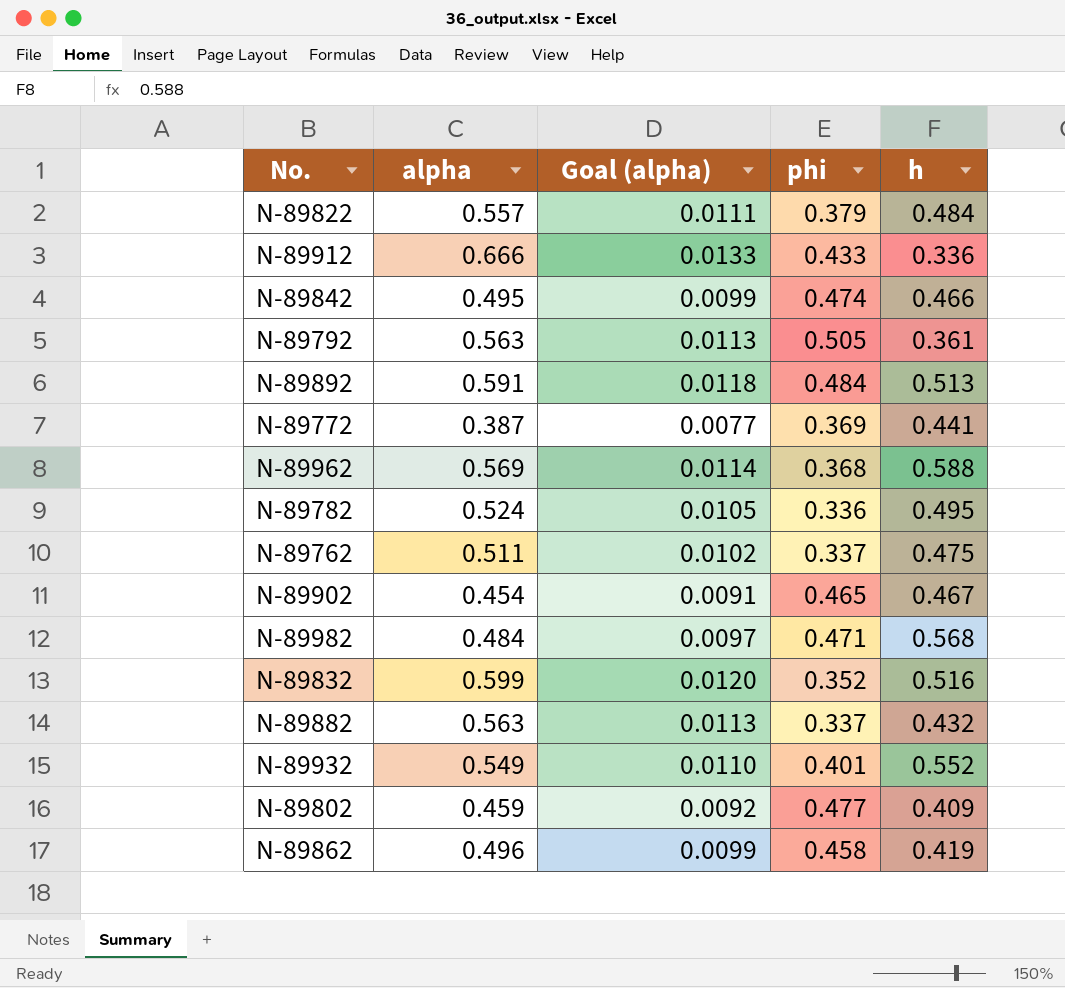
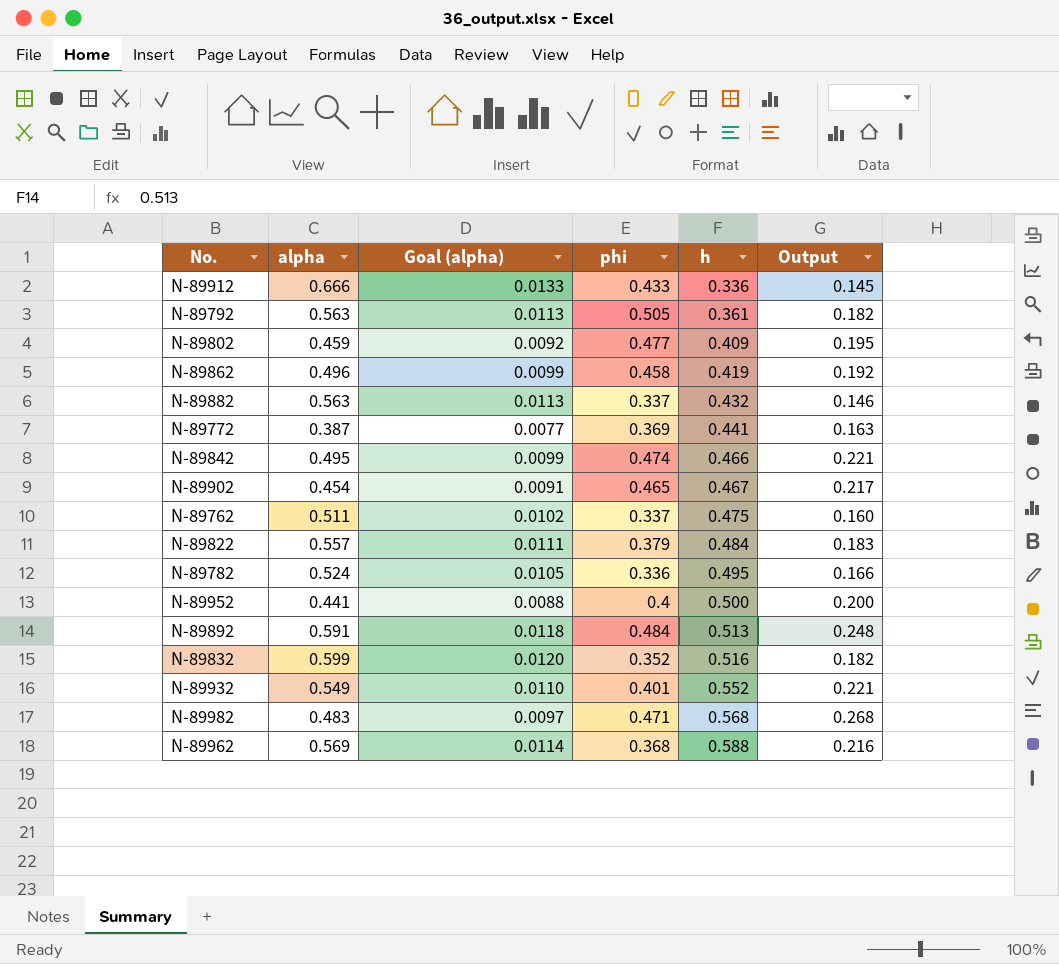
row order: none -> h ascending
column Output | formula: none -> [phi] * [h]
row N-89952: none -> 0.441 | 0.0088 | 0.4 | 0.500 | 0.200
N-89982 | alpha: 0.484 -> 0.483

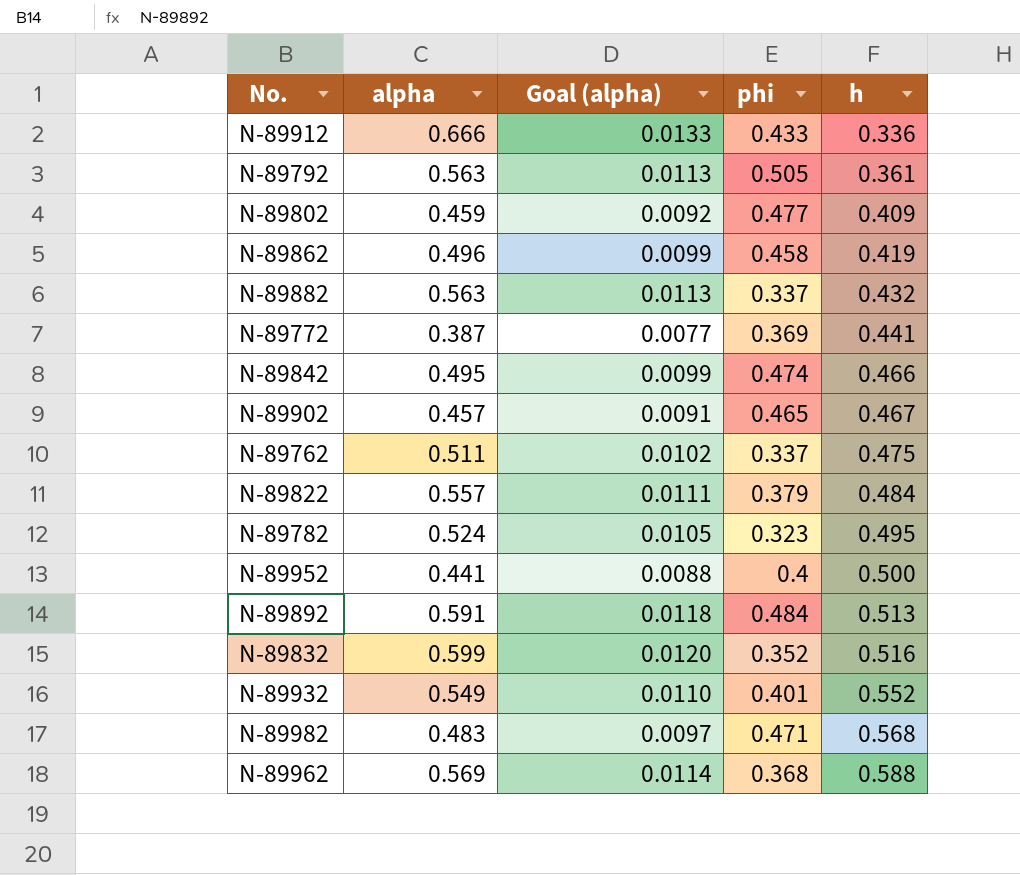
column Output | formula: [phi] * [h] -> none
N-89902 | alpha: 0.454 -> 0.457
N-89782 | phi: 0.336 -> 0.323

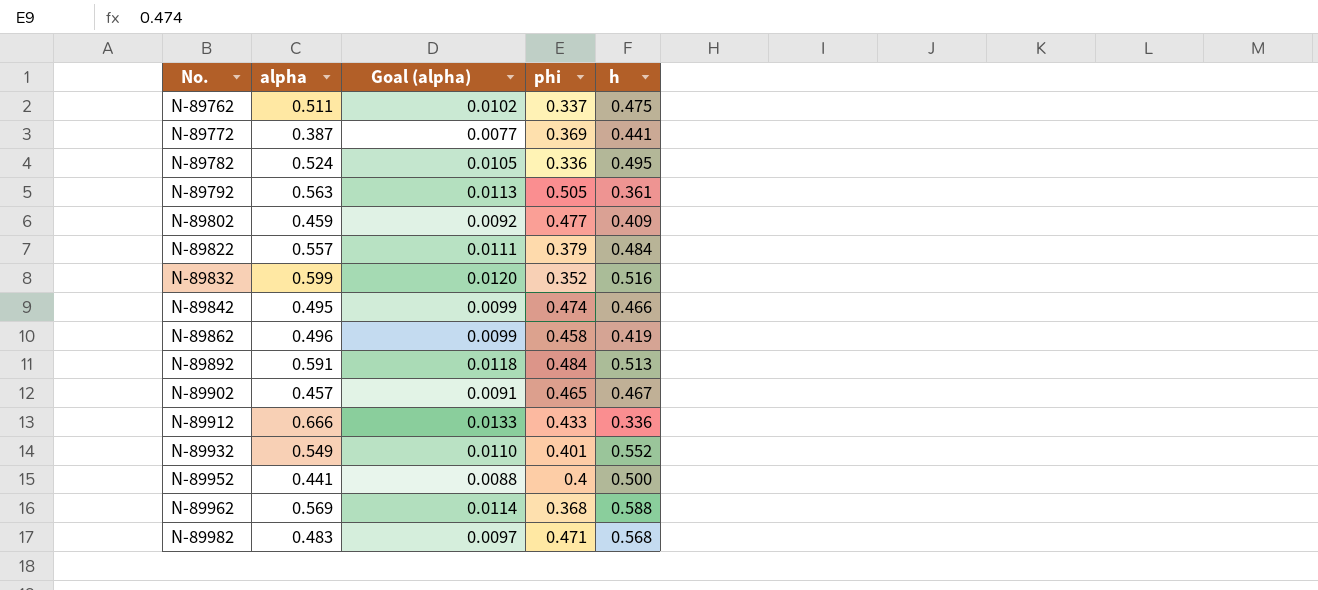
row order: h ascending -> No. ascending
row N-89882: 0.563 | 0.0113 | 0.337 | 0.432 -> none
N-89782 | phi: 0.323 -> 0.336

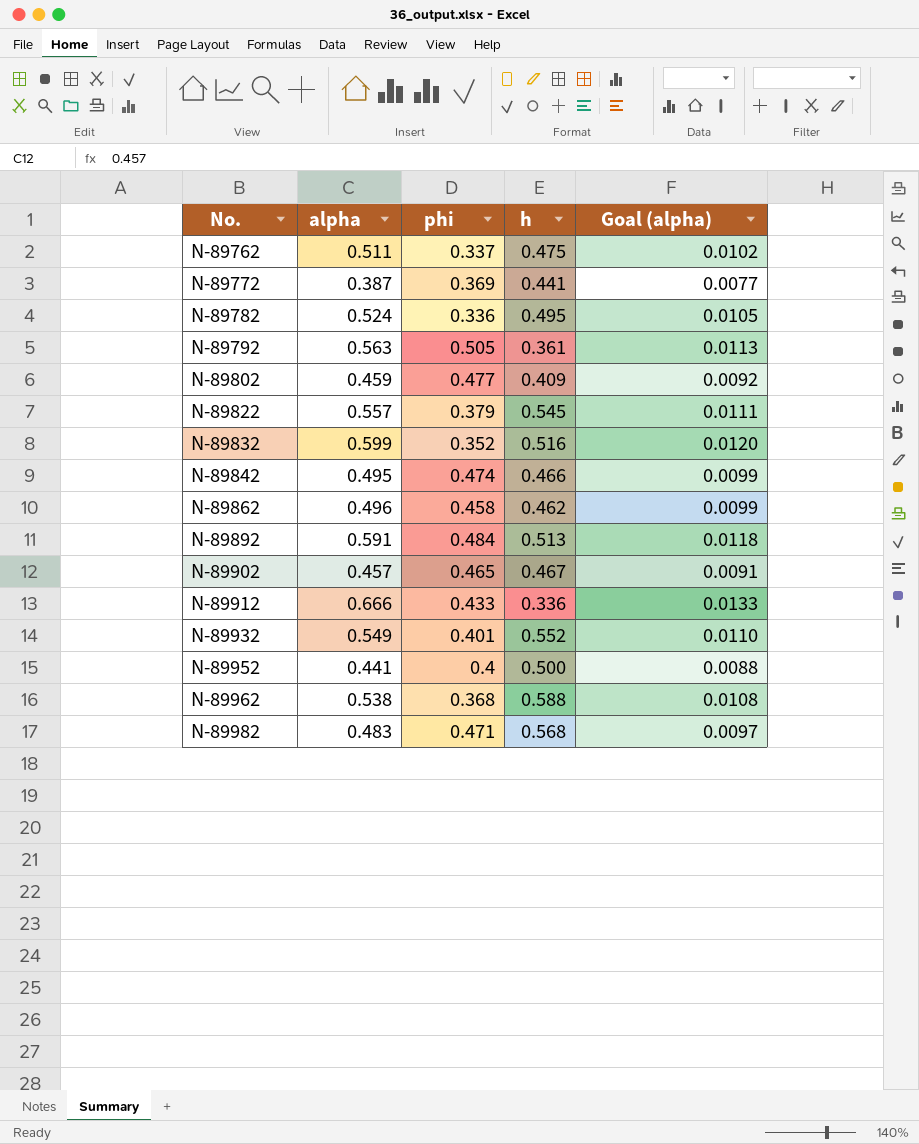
column Goal (alpha) | position: 3 -> 5
N-89822 | h: 0.484 -> 0.545
N-89862 | h: 0.419 -> 0.462
N-89962 | alpha: 0.569 -> 0.538
N-89962 | Goal (alpha): 0.0114 -> 0.0108

